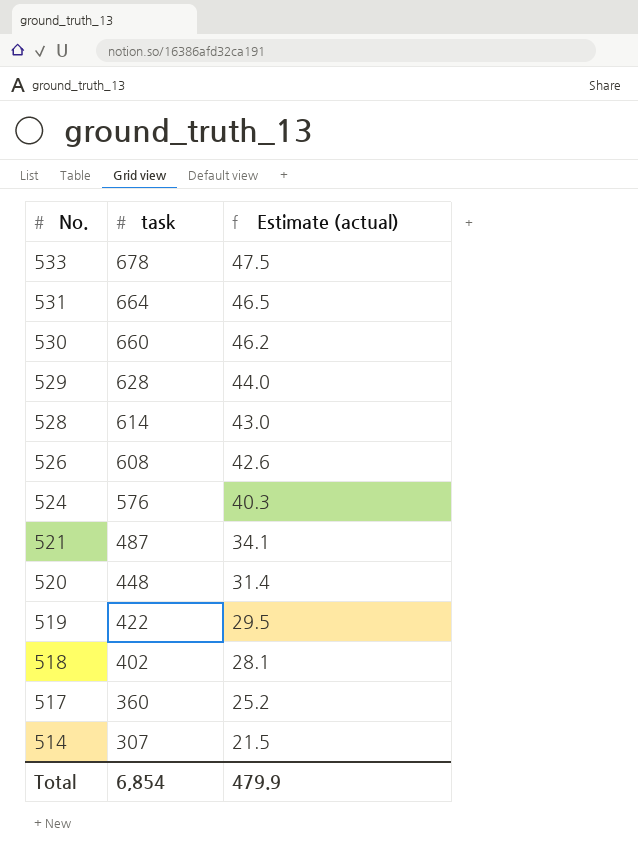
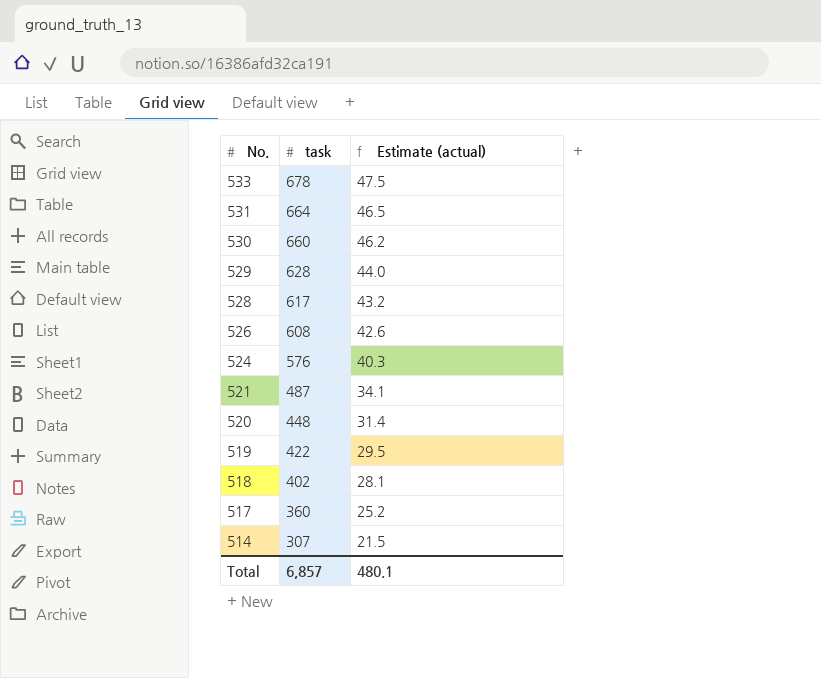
528 | task: 614 -> 617
528 | Estimate (actual): 43.0 -> 43.2
Total | task: 6,854 -> 6,857
Total | Estimate (actual): 479.9 -> 480.1

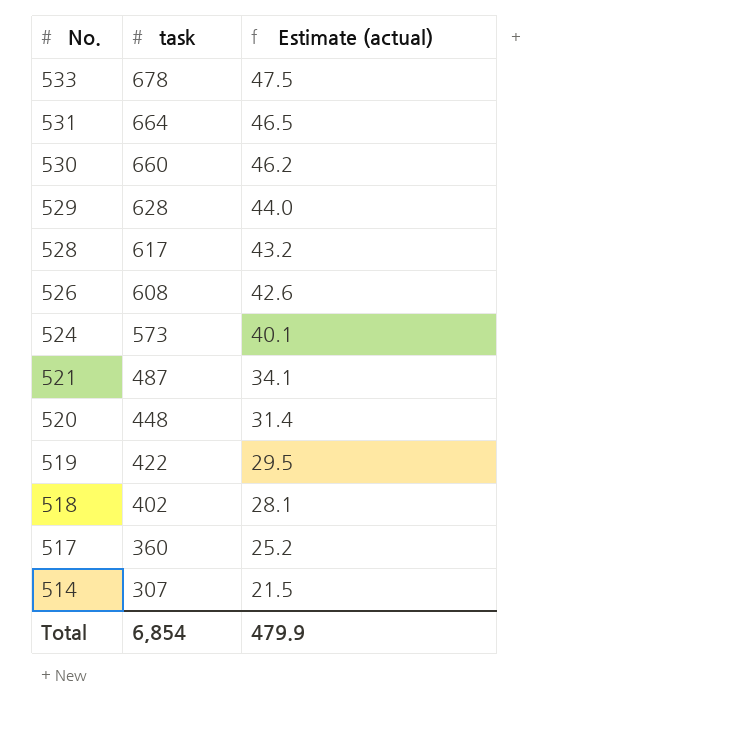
524 | task: 576 -> 573
524 | Estimate (actual): 40.3 -> 40.1
Total | task: 6,857 -> 6,854
Total | Estimate (actual): 480.1 -> 479.9

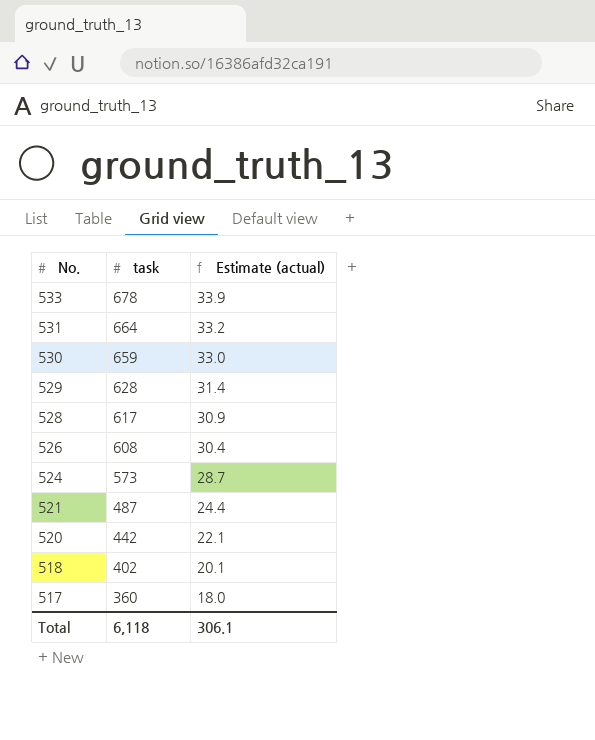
column Estimate (actual) | formula: [task] * 0.07 -> [task] * 0.05
row 519: 422 | 29.5 -> none
row 514: 307 | 21.5 -> none
530 | task: 660 -> 659
520 | task: 448 -> 442
Total | task: 6,854 -> 6,118
Total | Estimate (actual): 479.9 -> 306.1

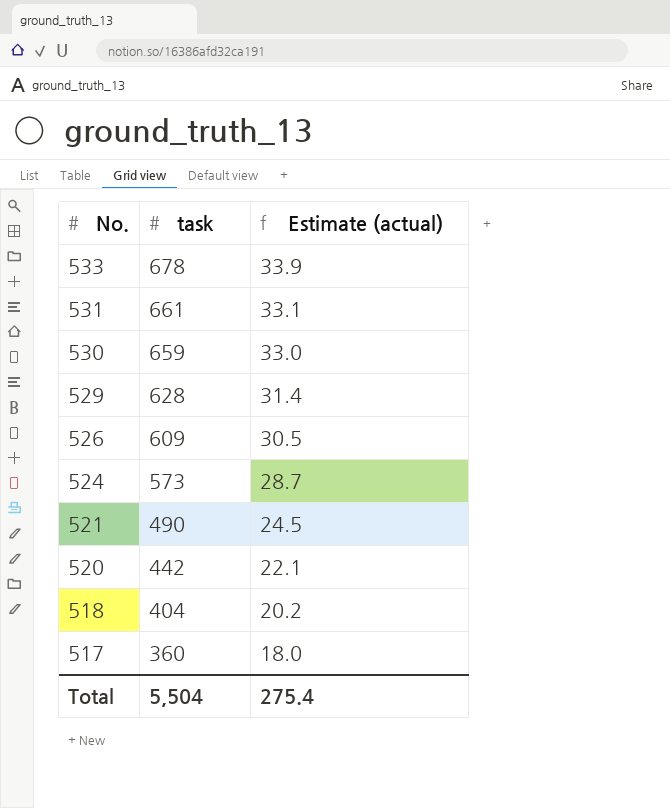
row 528: 617 | 30.9 -> none
531 | task: 664 -> 661
531 | Estimate (actual): 33.2 -> 33.1
526 | task: 608 -> 609
526 | Estimate (actual): 30.4 -> 30.5
521 | task: 487 -> 490
521 | Estimate (actual): 24.4 -> 24.5
518 | task: 402 -> 404
518 | Estimate (actual): 20.1 -> 20.2
Total | task: 6,118 -> 5,504
Total | Estimate (actual): 306.1 -> 275.4

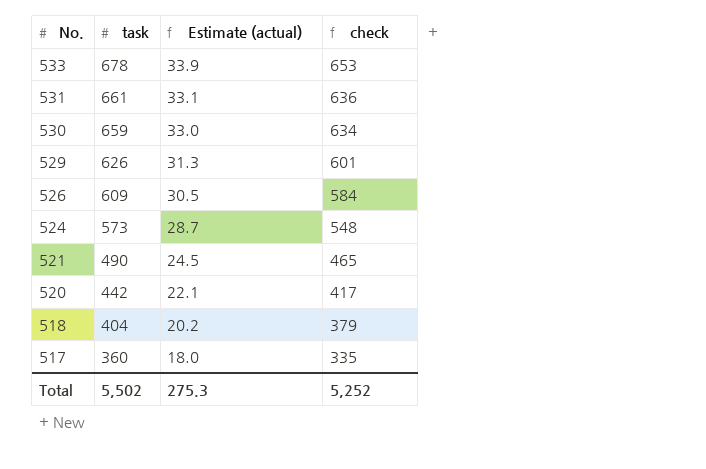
column check | formula: none -> [task] - 25
529 | task: 628 -> 626
529 | Estimate (actual): 31.4 -> 31.3
Total | task: 5,504 -> 5,502
Total | Estimate (actual): 275.4 -> 275.3

